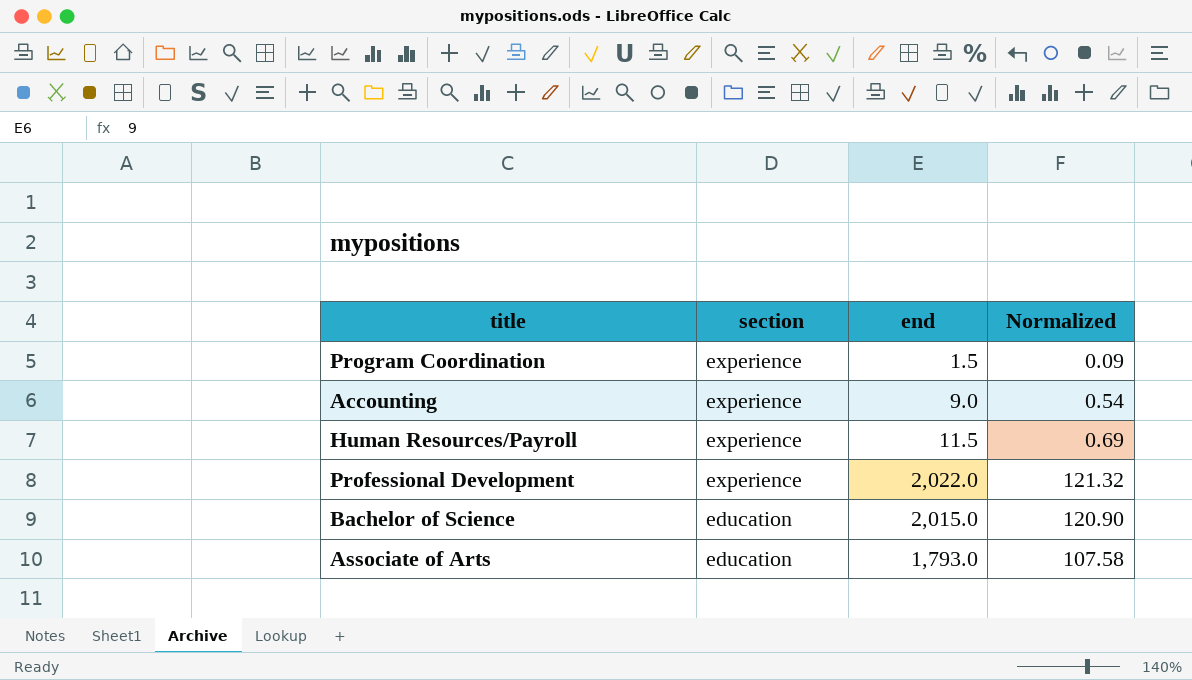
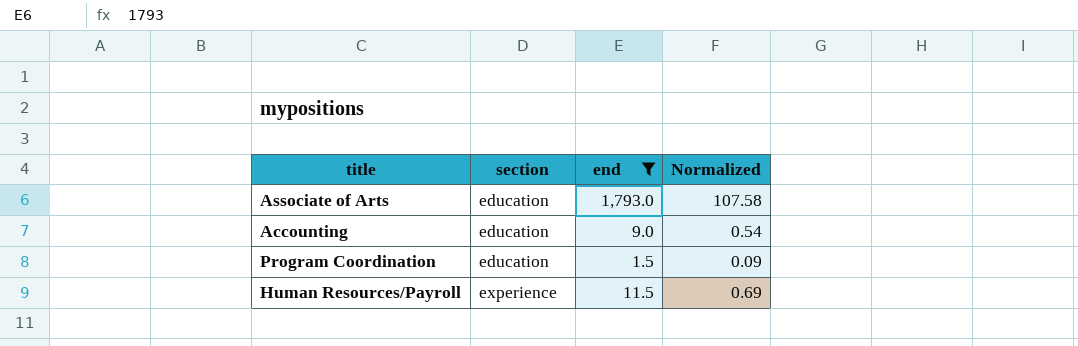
filter: none -> end <= 1,793.0
row order: section descending -> section ascending
Accounting | section: experience -> education
Program Coordination | section: experience -> education

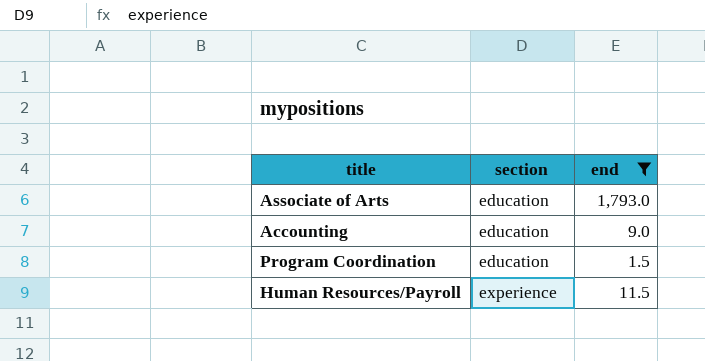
column Normalized | formula: [end] * 0.06 -> none

